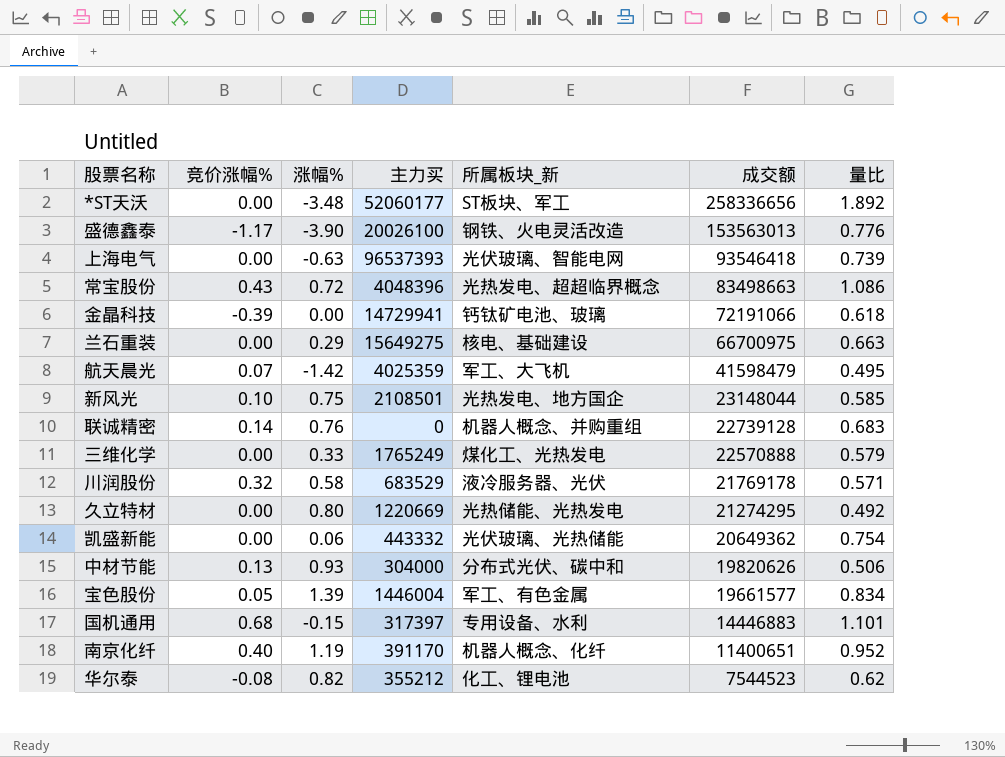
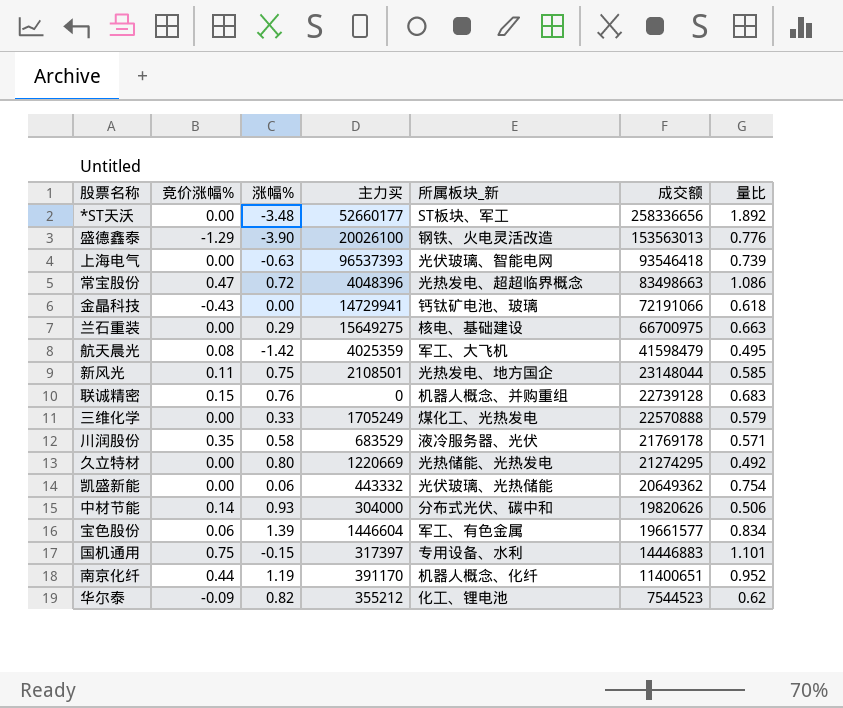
*ST天沃 | 主力买: 52060177 -> 52660177
盛德鑫泰 | 竞价涨幅%: -1.17 -> -1.29
常宝股份 | 竞价涨幅%: 0.43 -> 0.47
金晶科技 | 竞价涨幅%: -0.39 -> -0.43
航天晨光 | 竞价涨幅%: 0.07 -> 0.08
新风光 | 竞价涨幅%: 0.10 -> 0.11
联诚精密 | 竞价涨幅%: 0.14 -> 0.15
三维化学 | 主力买: 1765249 -> 1705249
川润股份 | 竞价涨幅%: 0.32 -> 0.35
中材节能 | 竞价涨幅%: 0.13 -> 0.14
宝色股份 | 竞价涨幅%: 0.05 -> 0.06
宝色股份 | 主力买: 1446004 -> 1446604
国机通用 | 竞价涨幅%: 0.68 -> 0.75
南京化纤 | 竞价涨幅%: 0.40 -> 0.44
华尔泰 | 竞价涨幅%: -0.08 -> -0.09

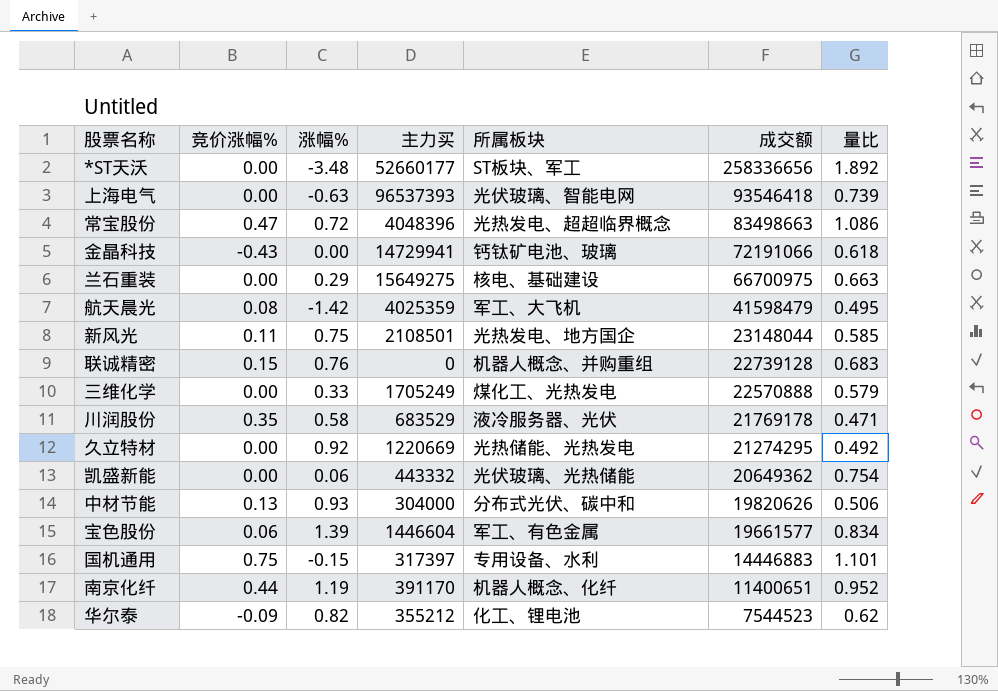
column name: 所属板块_新 -> 所属板块
row 盛德鑫泰: -1.29 | -3.90 | 20026100 | 钢铁、火电灵活改造 | 153563013 | 0.776 -> none
川润股份 | 量比: 0.571 -> 0.471
久立特材 | 涨幅%: 0.80 -> 0.92
中材节能 | 竞价涨幅%: 0.14 -> 0.13

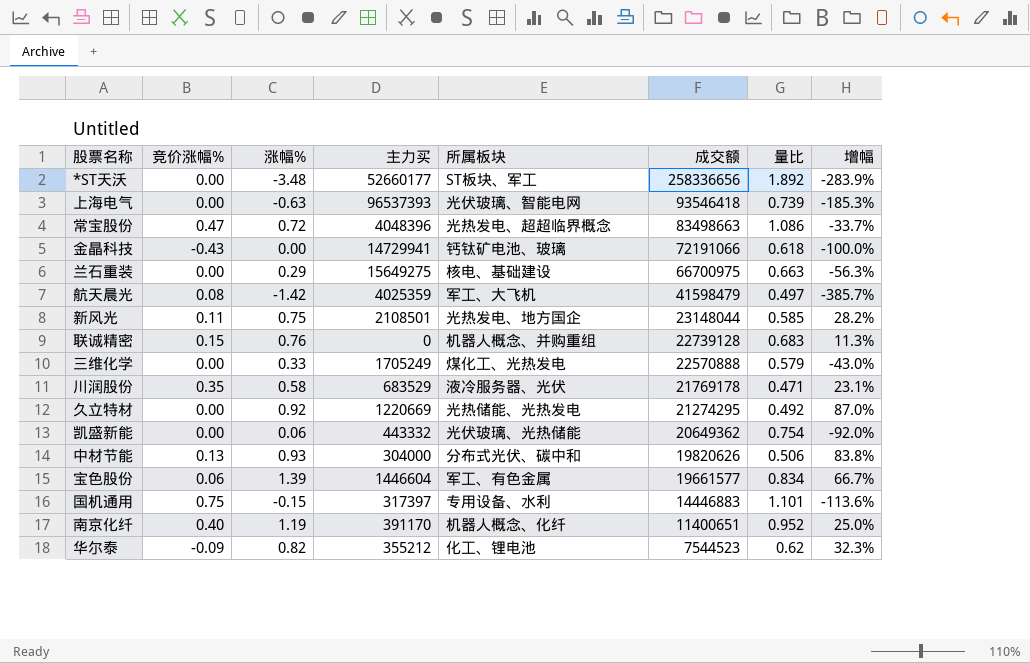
column 增幅 | formula: none -> ([涨幅%] - [量比]) / [量比]
航天晨光 | 量比: 0.495 -> 0.497
南京化纤 | 竞价涨幅%: 0.44 -> 0.40

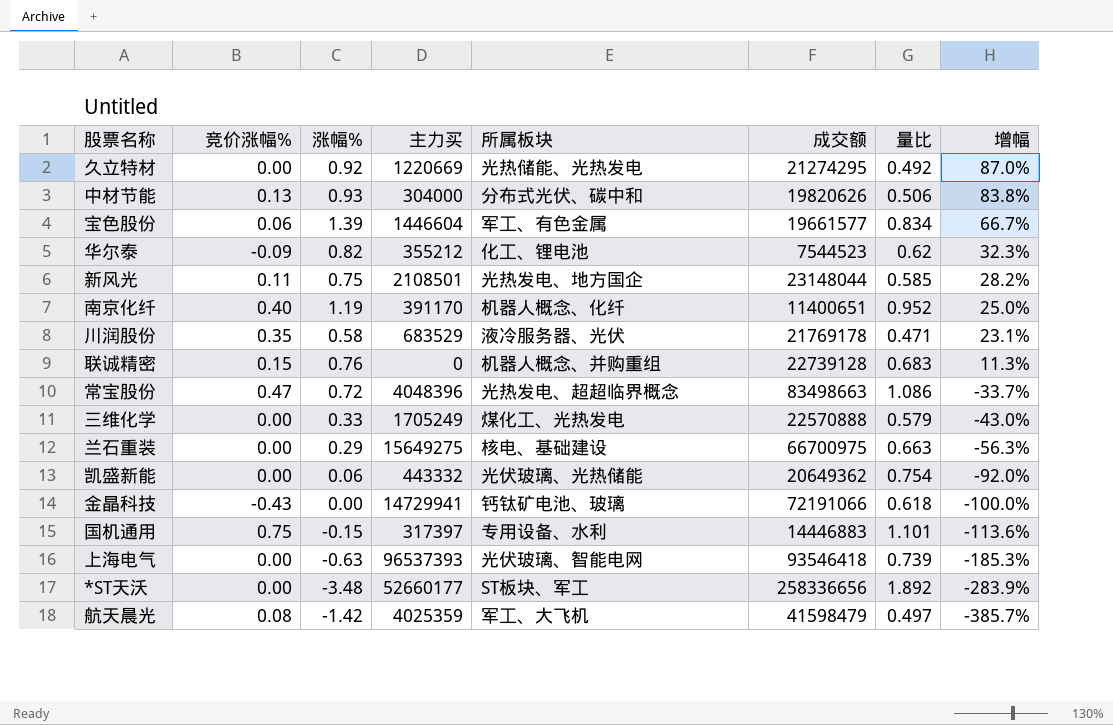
row order: 成交额 descending -> 增幅 descending

